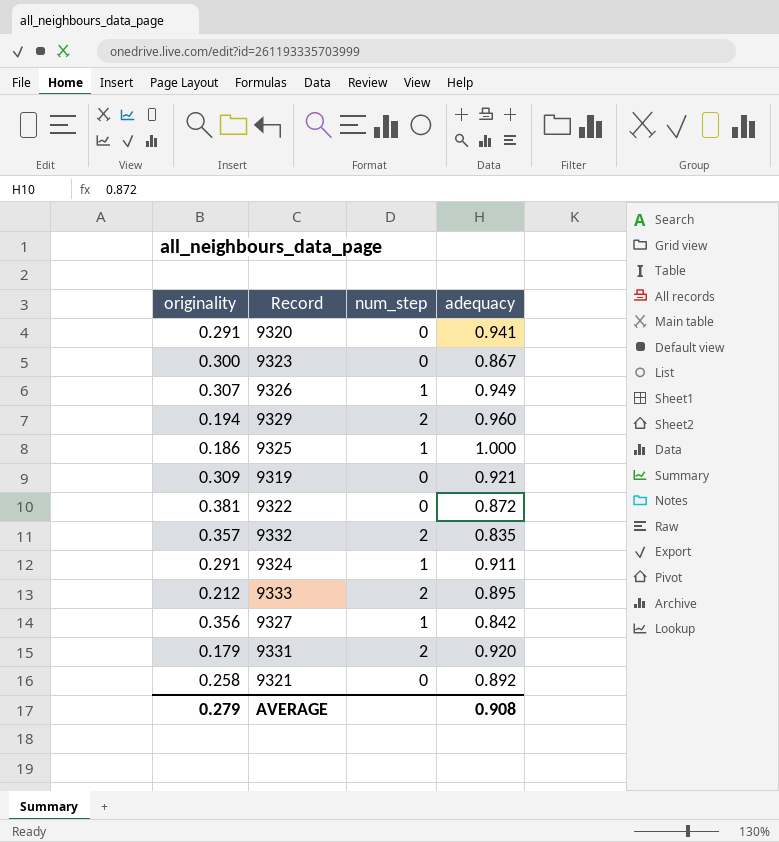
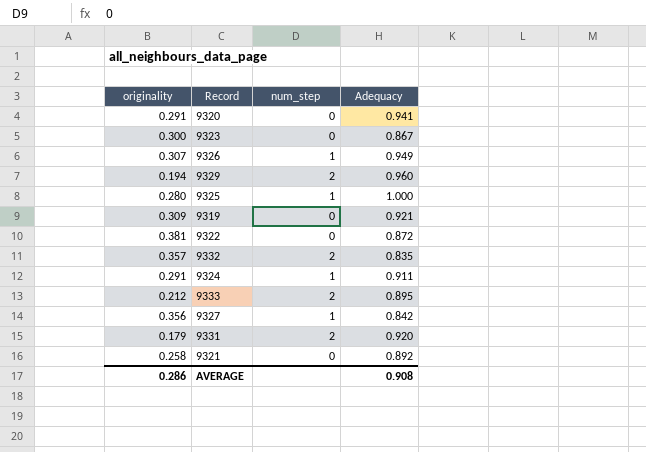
column name: adequacy -> Adequacy
9325 | originality: 0.186 -> 0.280
AVERAGE | originality: 0.279 -> 0.286

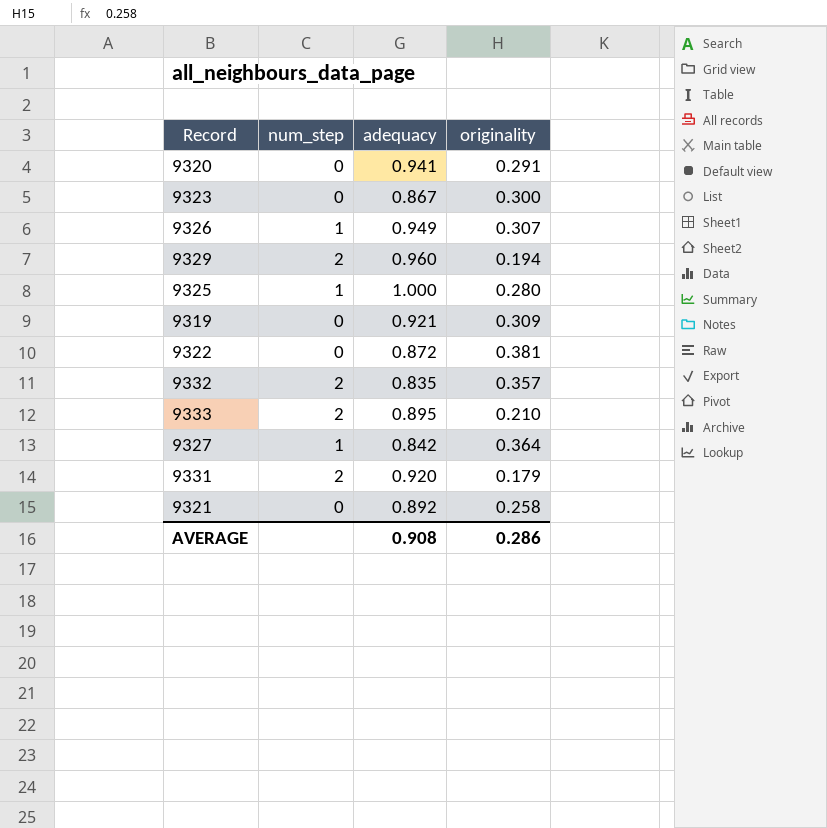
column name: Adequacy -> adequacy
column originality | position: 1 -> 4
row 9324: 0.291 | 1 | 0.911 -> none
9333 | originality: 0.212 -> 0.210
9327 | originality: 0.356 -> 0.364

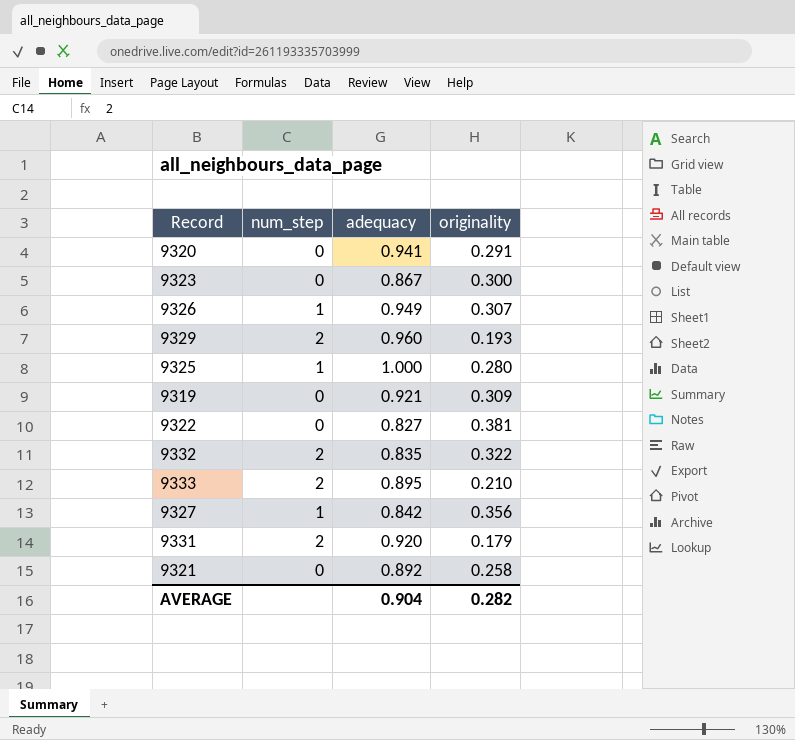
9329 | originality: 0.194 -> 0.193
9322 | adequacy: 0.872 -> 0.827
9332 | originality: 0.357 -> 0.322
9327 | originality: 0.364 -> 0.356
AVERAGE | adequacy: 0.908 -> 0.904
AVERAGE | originality: 0.286 -> 0.282

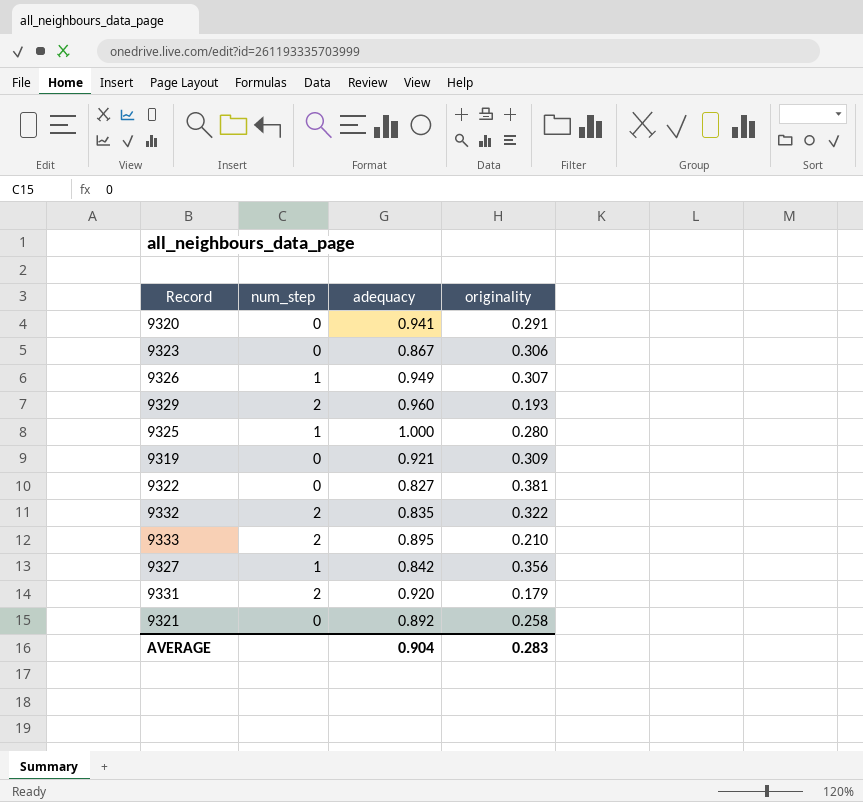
9323 | originality: 0.300 -> 0.306
AVERAGE | originality: 0.282 -> 0.283

